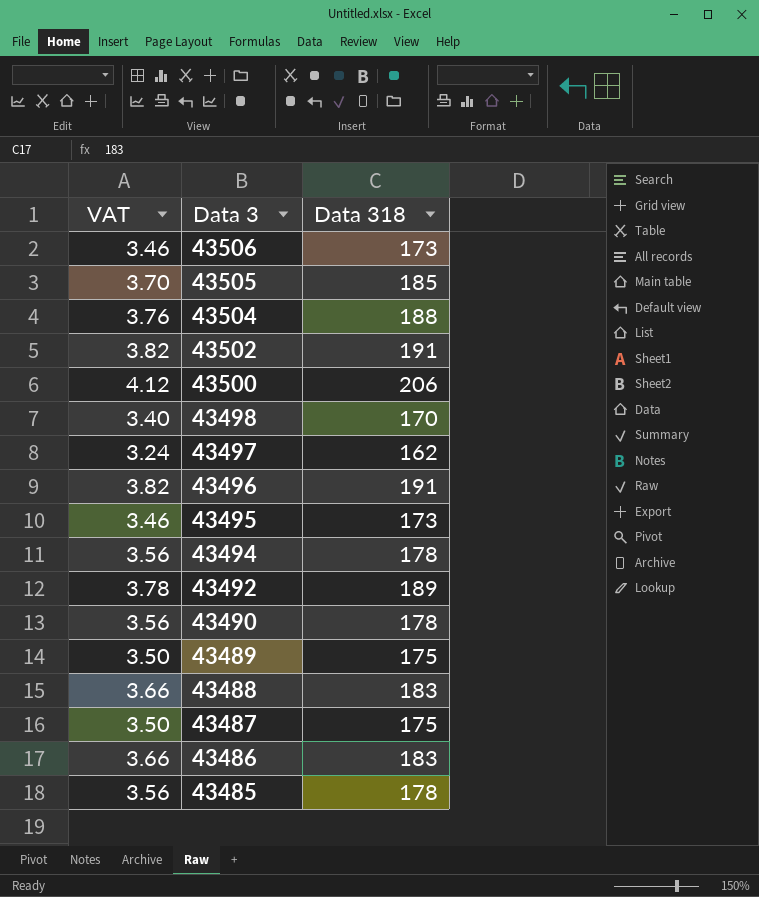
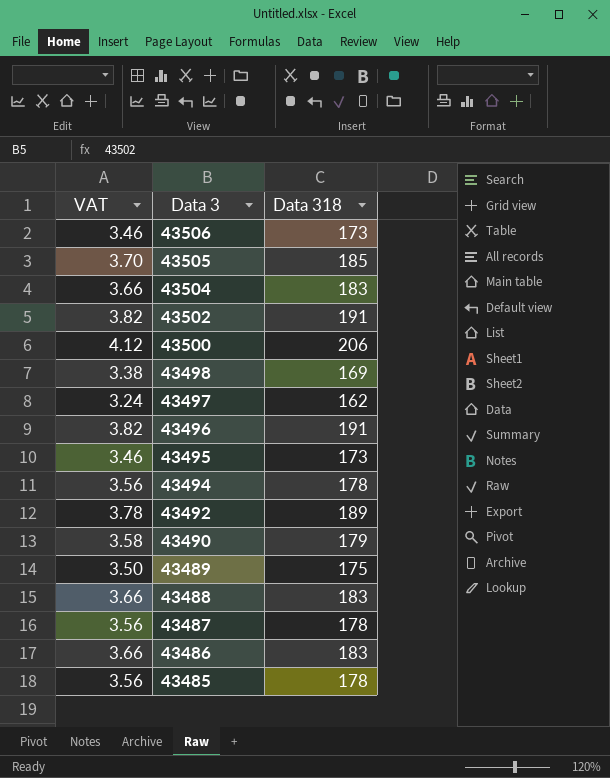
43504 | VAT: 3.76 -> 3.66
43504 | Data 318: 188 -> 183
43498 | VAT: 3.40 -> 3.38
43498 | Data 318: 170 -> 169
43490 | VAT: 3.56 -> 3.58
43490 | Data 318: 178 -> 179
43487 | VAT: 3.50 -> 3.56
43487 | Data 318: 175 -> 178

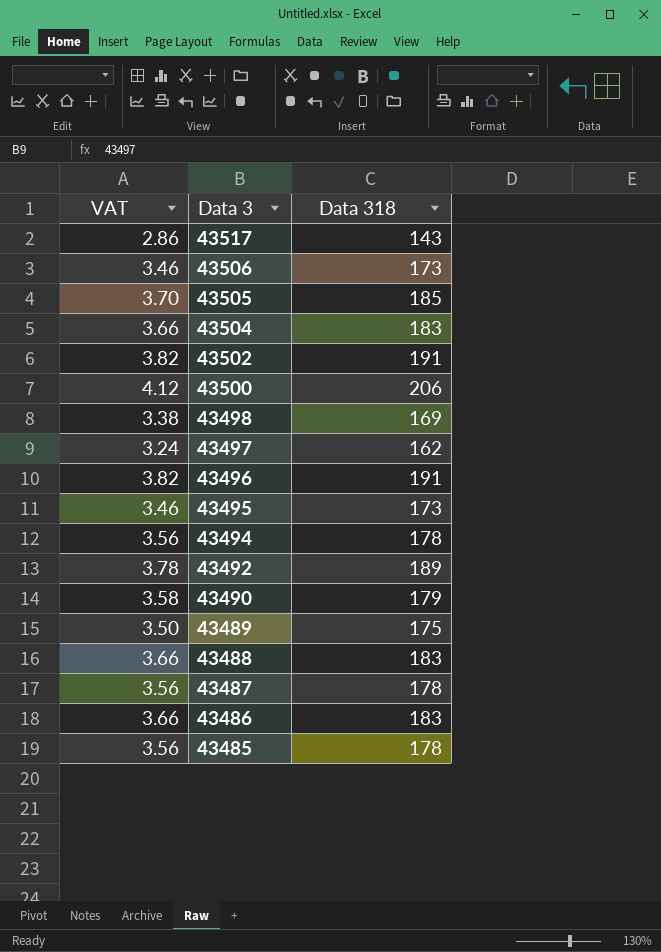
row 43517: none -> 2.86 | 143

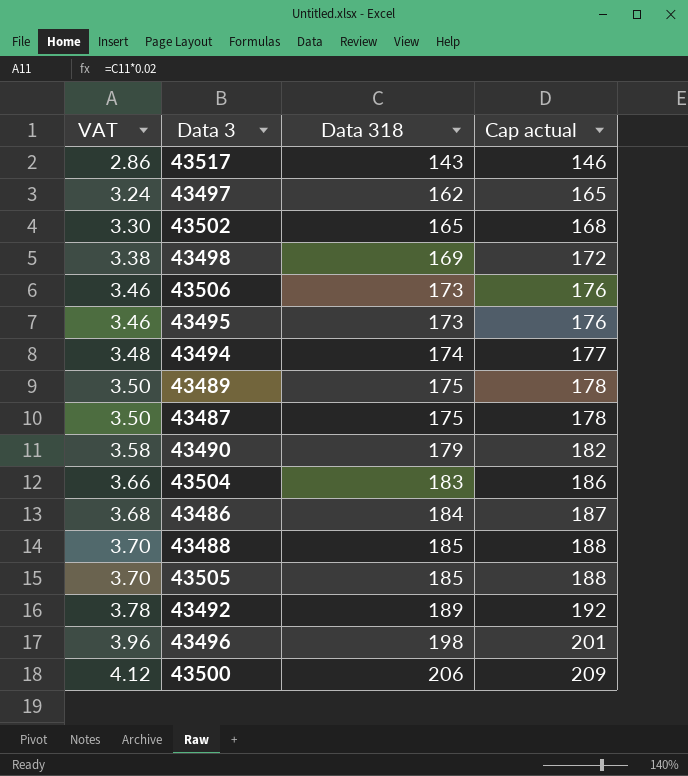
row order: Data 3 descending -> VAT ascending
column Cap actual | formula: none -> [Data 318] + 3
row 43485: 3.56 | 178 -> none
43502 | VAT: 3.82 -> 3.30
43502 | Data 318: 191 -> 165
43494 | VAT: 3.56 -> 3.48
43494 | Data 318: 178 -> 174
43487 | VAT: 3.56 -> 3.50
43487 | Data 318: 178 -> 175
43486 | VAT: 3.66 -> 3.68
43486 | Data 318: 183 -> 184
43488 | VAT: 3.66 -> 3.70
43488 | Data 318: 183 -> 185
43496 | VAT: 3.82 -> 3.96
43496 | Data 318: 191 -> 198

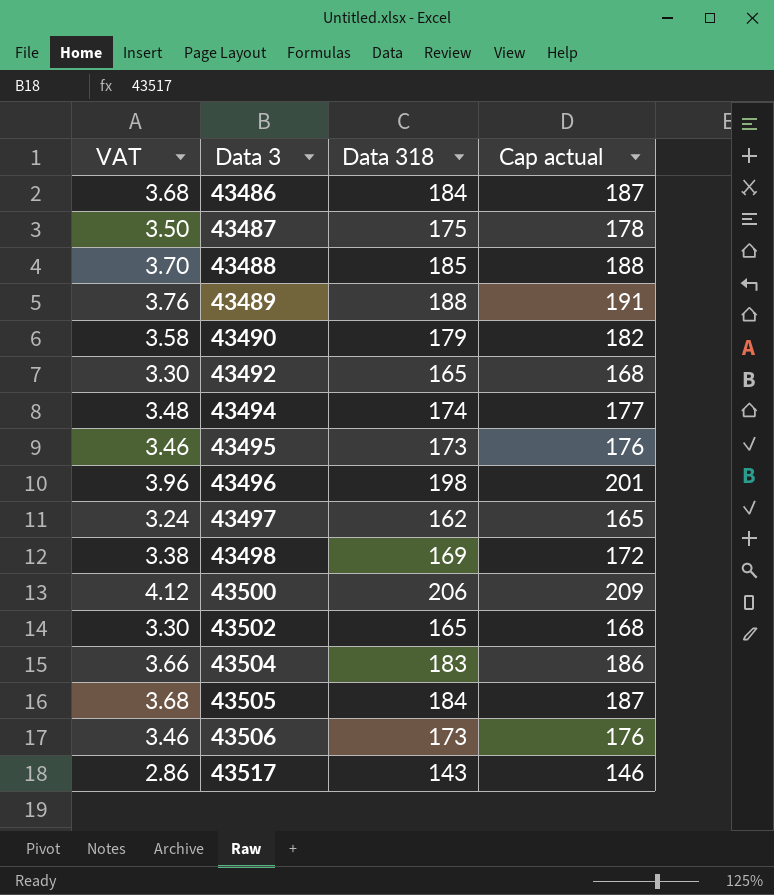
row order: VAT ascending -> Data 3 ascending
43489 | VAT: 3.50 -> 3.76
43489 | Data 318: 175 -> 188
43489 | Cap actual: 178 -> 191
43492 | VAT: 3.78 -> 3.30
43492 | Data 318: 189 -> 165
43492 | Cap actual: 192 -> 168
43505 | VAT: 3.70 -> 3.68
43505 | Data 318: 185 -> 184
43505 | Cap actual: 188 -> 187

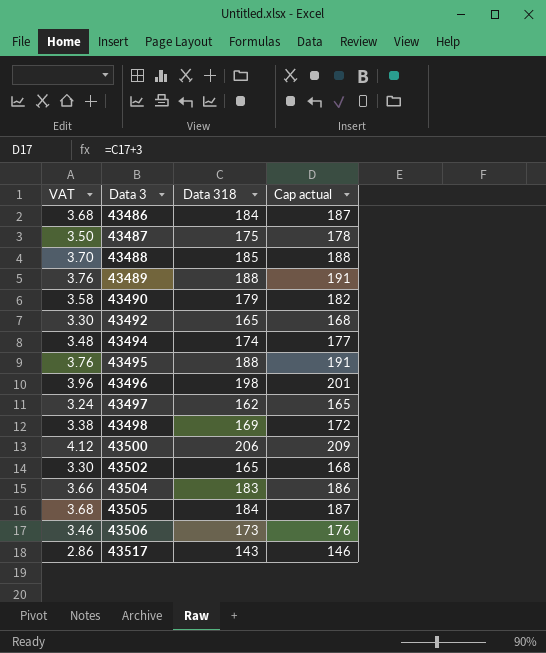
43495 | VAT: 3.46 -> 3.76
43495 | Data 318: 173 -> 188
43495 | Cap actual: 176 -> 191

